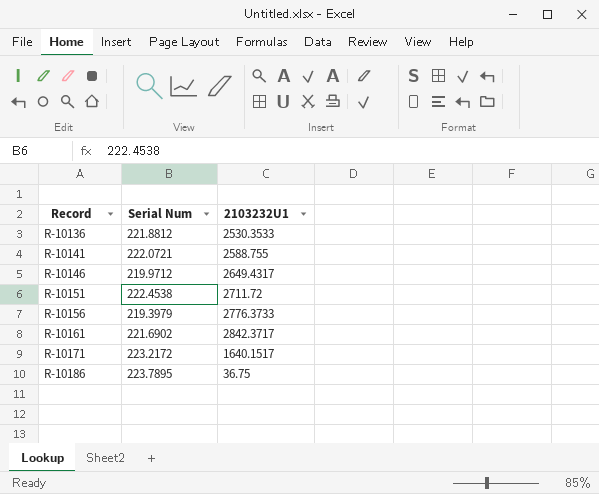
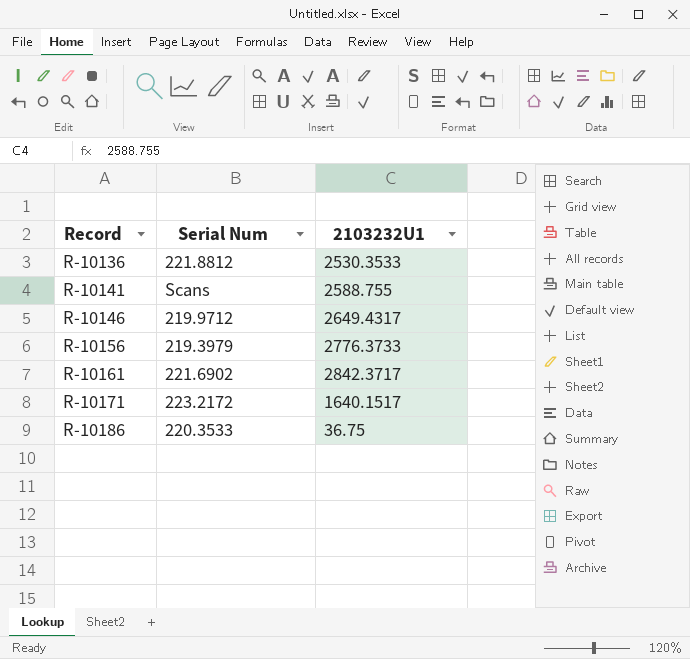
row R-10151: 222.4538 | 2711.72 -> none
R-10141 | Serial Num: 222.0721 -> Scans
R-10186 | Serial Num: 223.7895 -> 220.3533

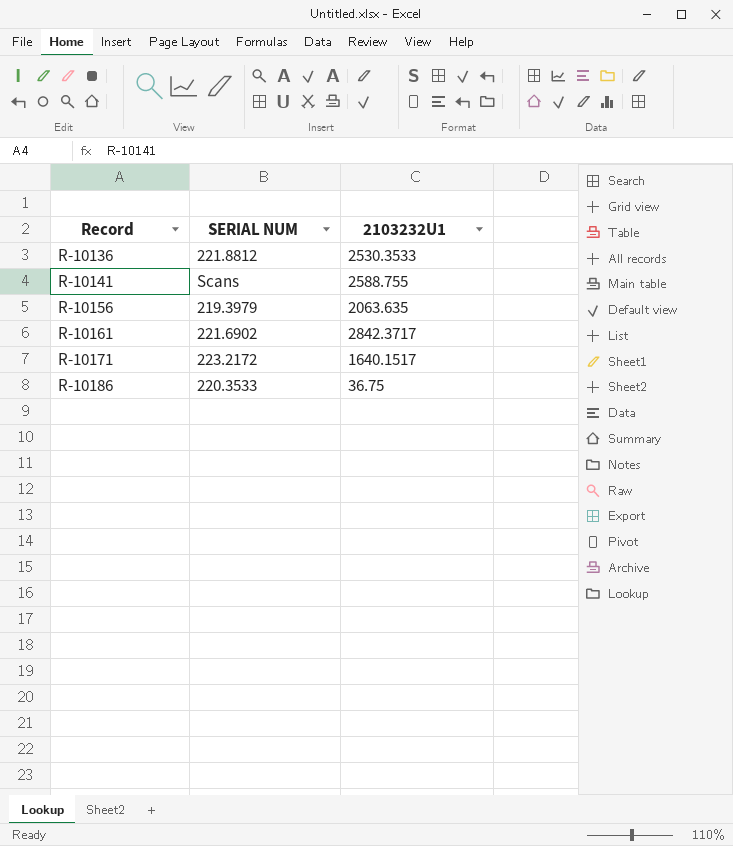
column name: Serial Num -> SERIAL NUM
row R-10146: 219.9712 | 2649.4317 -> none
R-10156 | 2103232U1: 2776.3733 -> 2063.635

